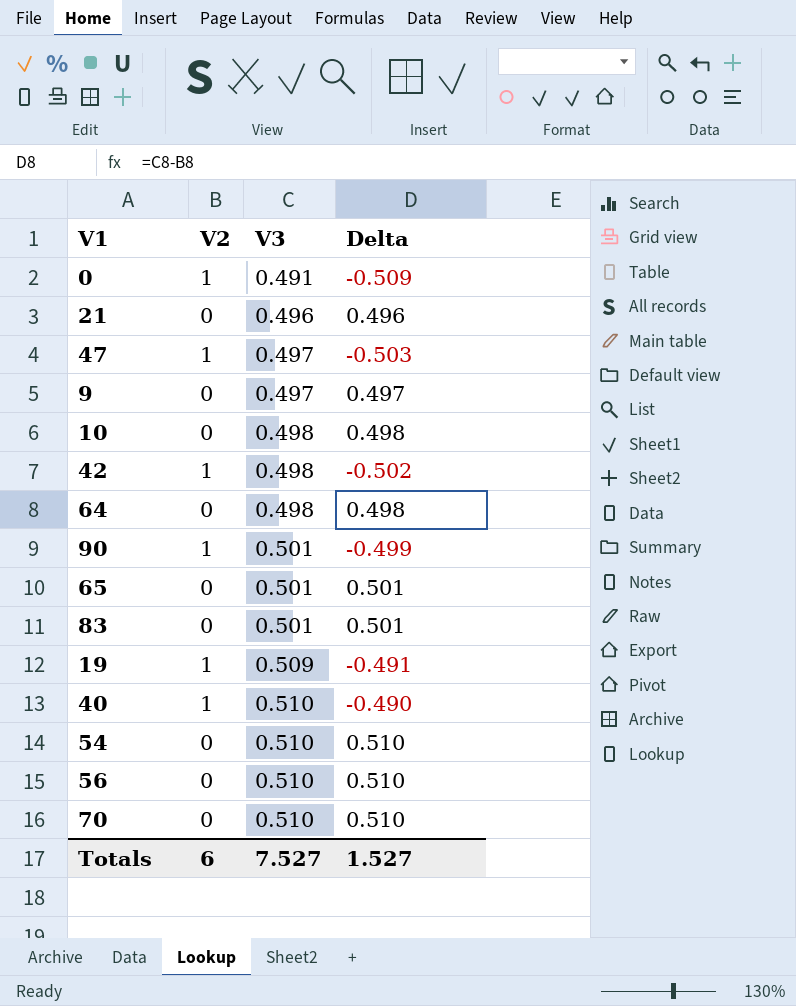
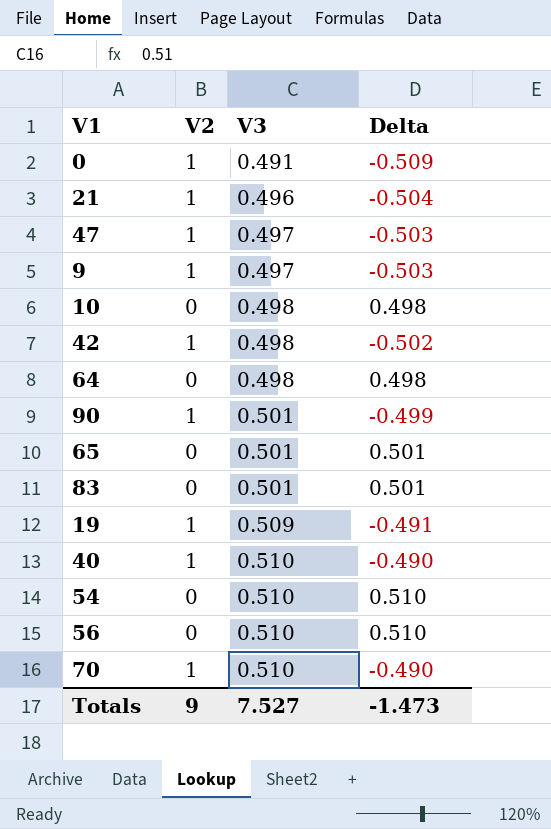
21 | V2: 0 -> 1
21 | Delta: 0.496 -> -0.504
9 | V2: 0 -> 1
9 | Delta: 0.497 -> -0.503
70 | V2: 0 -> 1
70 | Delta: 0.510 -> -0.490
Totals | V2: 6 -> 9
Totals | Delta: 1.527 -> -1.473

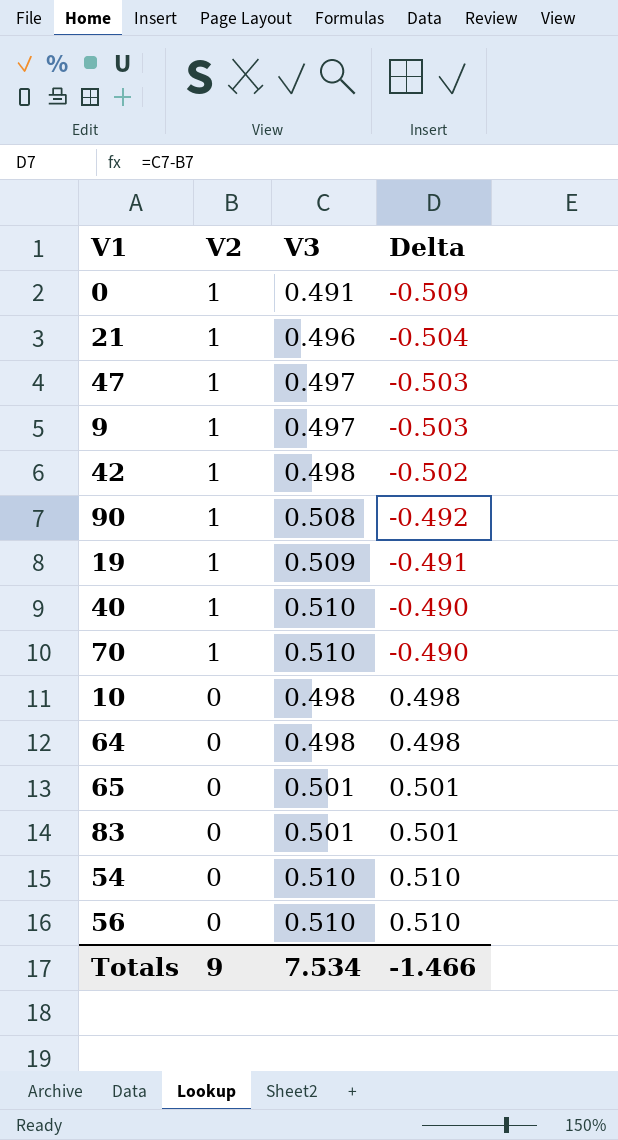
row order: V3 ascending -> V2 descending
90 | V3: 0.501 -> 0.508
90 | Delta: -0.499 -> -0.492
Totals | V3: 7.527 -> 7.534
Totals | Delta: -1.473 -> -1.466

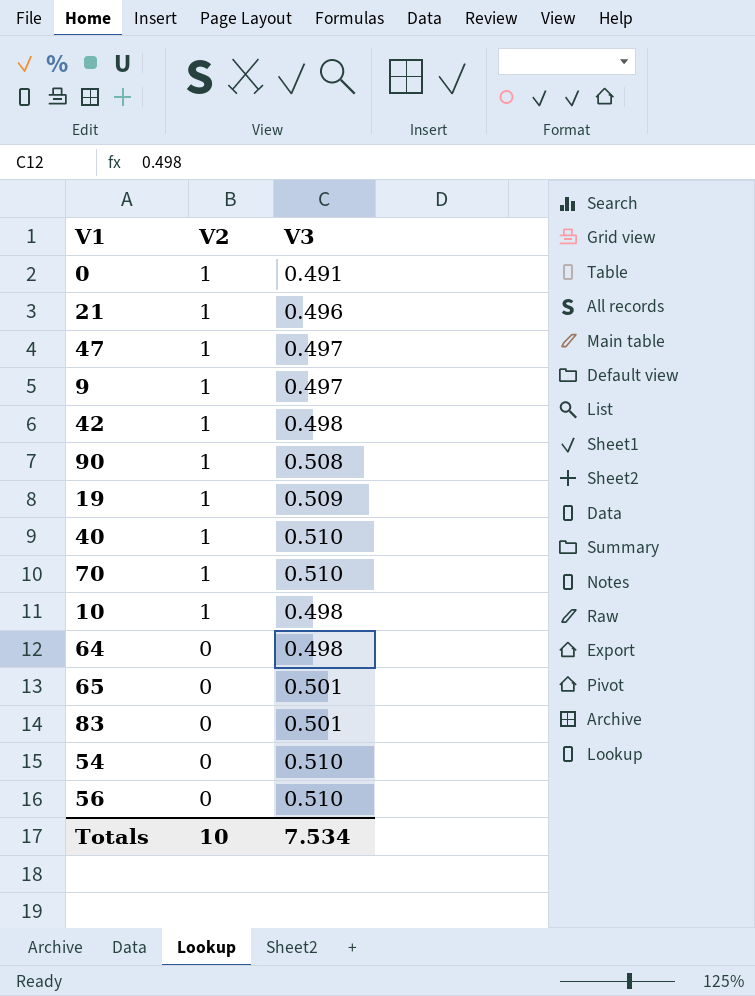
column Delta | formula: [V3] - [V2] -> none
10 | V2: 0 -> 1
Totals | V2: 9 -> 10

